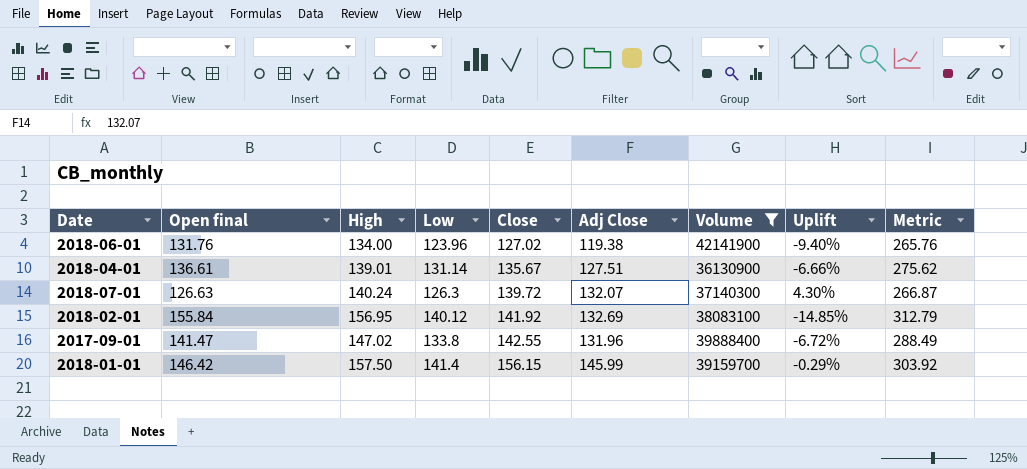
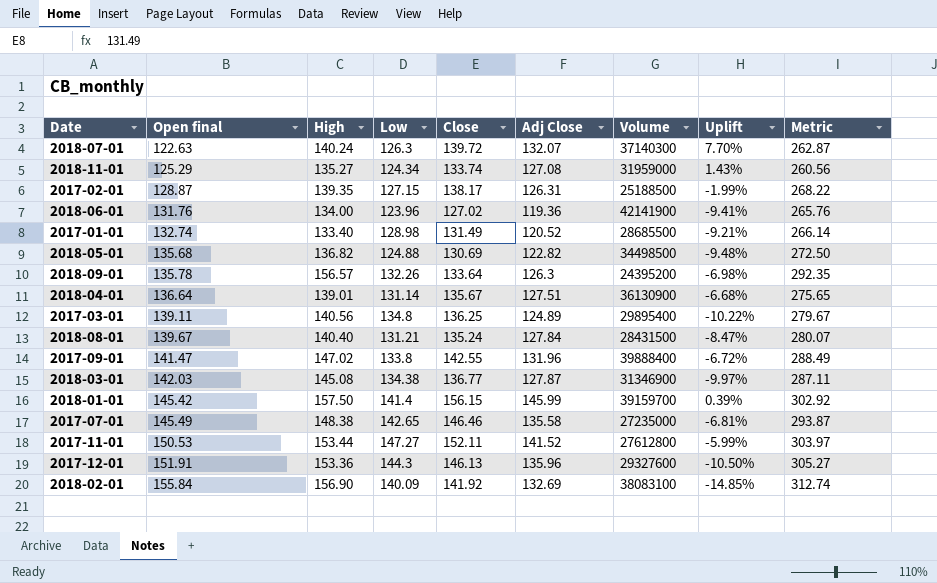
filter: Volume >= 36130900 -> none
row order: Close ascending -> Open final ascending
2018-07-01 | Open final: 126.63 -> 122.63
2018-07-01 | Uplift: 4.30% -> 7.70%
2018-07-01 | Metric: 266.87 -> 262.87
2018-06-01 | Adj Close: 119.38 -> 119.36
2018-06-01 | Uplift: -9.40% -> -9.41%
2018-04-01 | Open final: 136.61 -> 136.64
2018-04-01 | Uplift: -6.66% -> -6.68%
2018-04-01 | Metric: 275.62 -> 275.65
2018-01-01 | Open final: 146.42 -> 145.42
2018-01-01 | Uplift: -0.29% -> 0.39%
2018-01-01 | Metric: 303.92 -> 302.92
2018-02-01 | High: 156.95 -> 156.90
2018-02-01 | Low: 140.12 -> 140.09
2018-02-01 | Metric: 312.79 -> 312.74

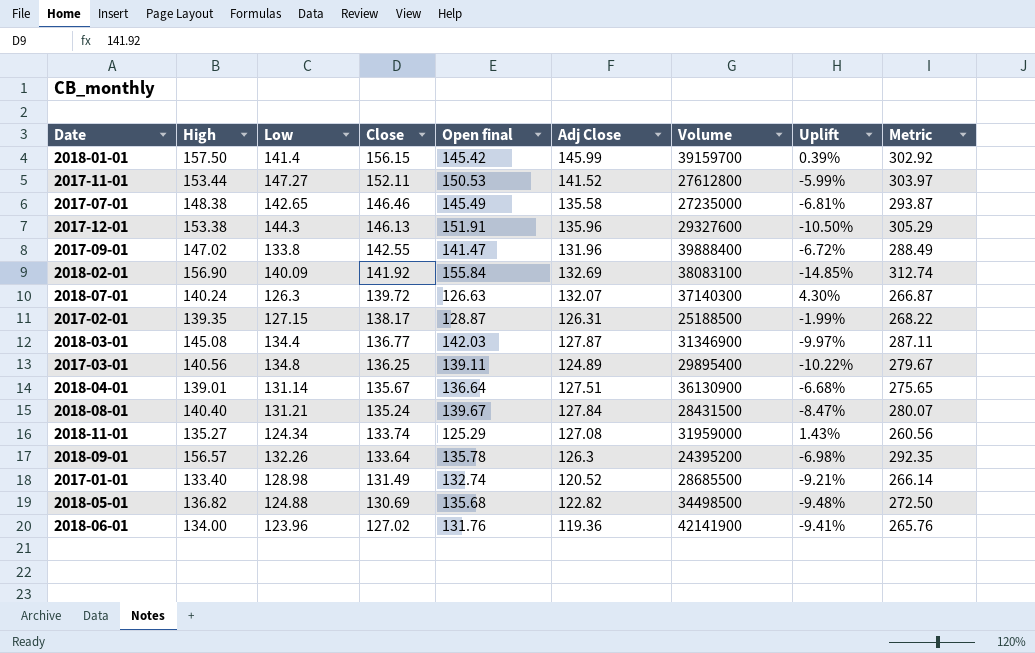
row order: Open final ascending -> Close descending
column Open final | position: 2 -> 5
2017-12-01 | High: 153.36 -> 153.38
2017-12-01 | Metric: 305.27 -> 305.29
2018-07-01 | Open final: 122.63 -> 126.63
2018-07-01 | Uplift: 7.70% -> 4.30%
2018-07-01 | Metric: 262.87 -> 266.87
2018-03-01 | Low: 134.38 -> 134.4

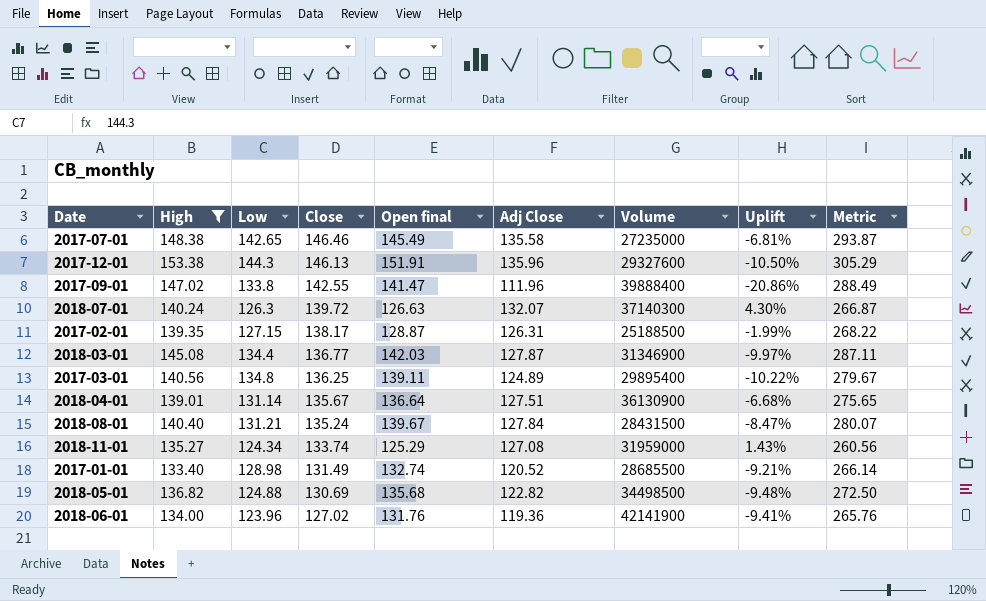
filter: none -> High <= 153.38
2017-09-01 | Adj Close: 131.96 -> 111.96
2017-09-01 | Uplift: -6.72% -> -20.86%

